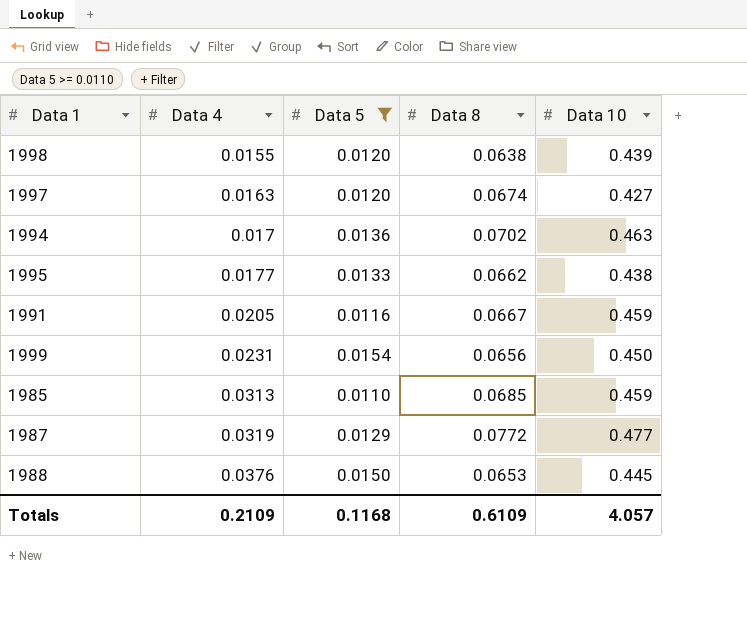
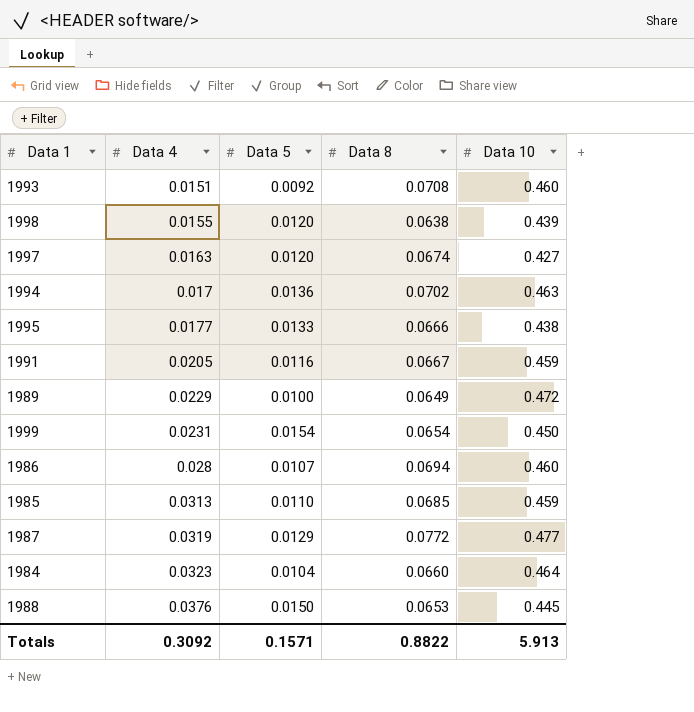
filter: Data 5 >= 0.0110 -> none
1995 | Data 8: 0.0662 -> 0.0666
1999 | Data 8: 0.0656 -> 0.0654
Totals | Data 4: 0.2109 -> 0.3092
Totals | Data 5: 0.1168 -> 0.1571
Totals | Data 8: 0.6109 -> 0.8822
Totals | Data 10: 4.057 -> 5.913

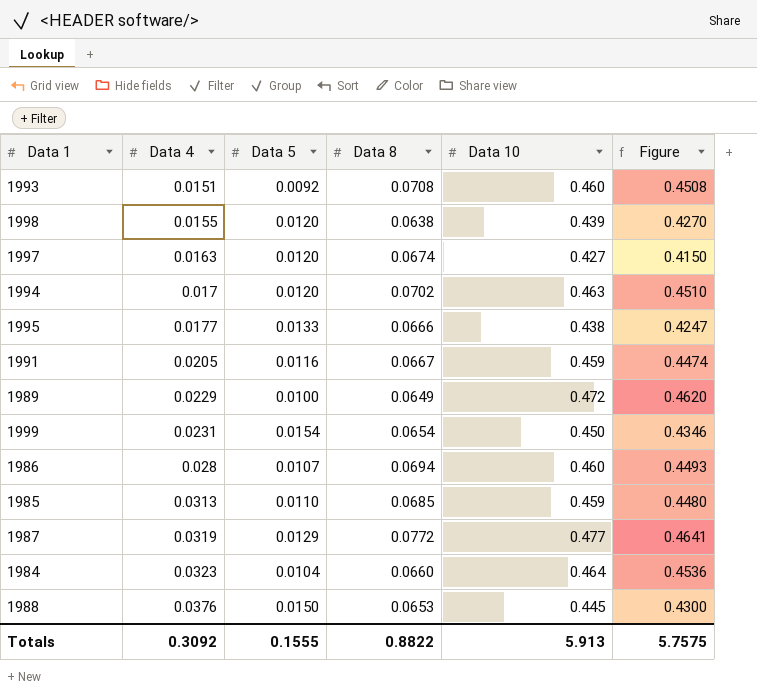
column Figure | formula: none -> [Data 10] - [Data 5]
1994 | Data 5: 0.0136 -> 0.0120
Totals | Data 5: 0.1571 -> 0.1555

